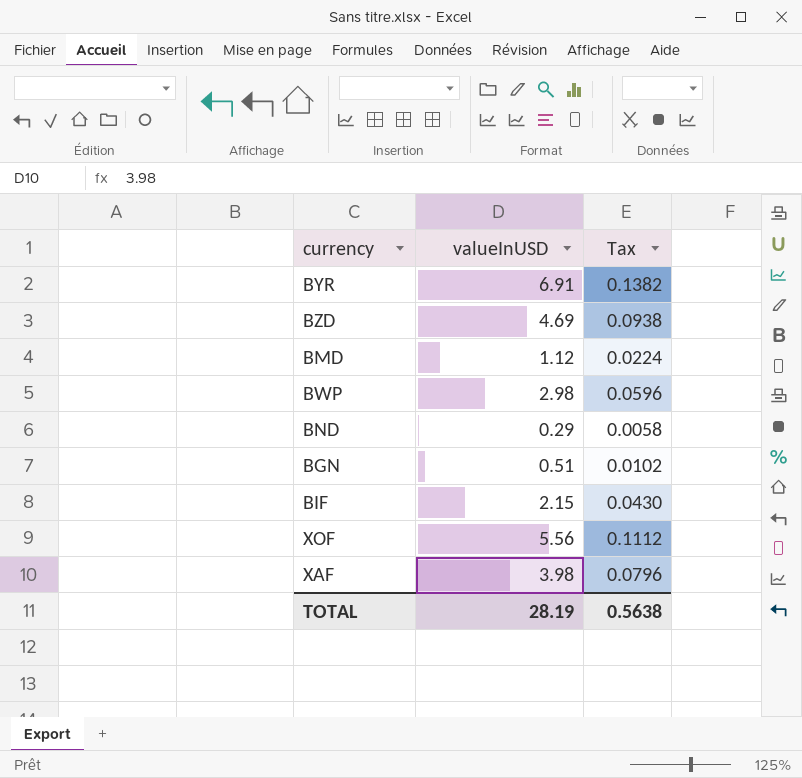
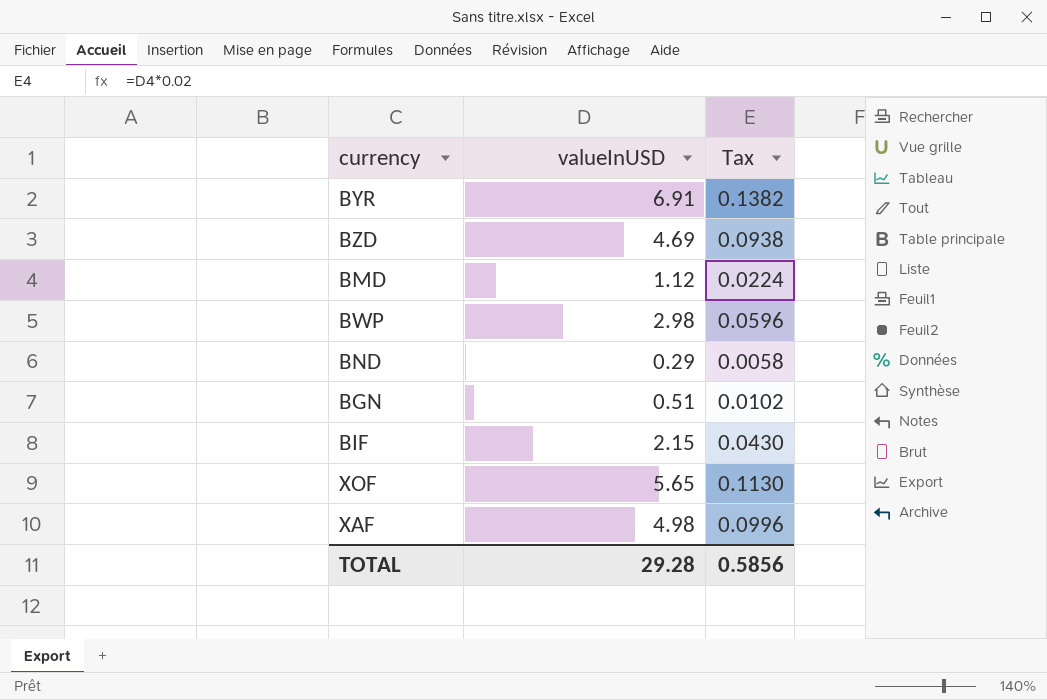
XOF | valueInUSD: 5.56 -> 5.65
XOF | Tax: 0.1112 -> 0.1130
XAF | valueInUSD: 3.98 -> 4.98
XAF | Tax: 0.0796 -> 0.0996
TOTAL | valueInUSD: 28.19 -> 29.28
TOTAL | Tax: 0.5638 -> 0.5856

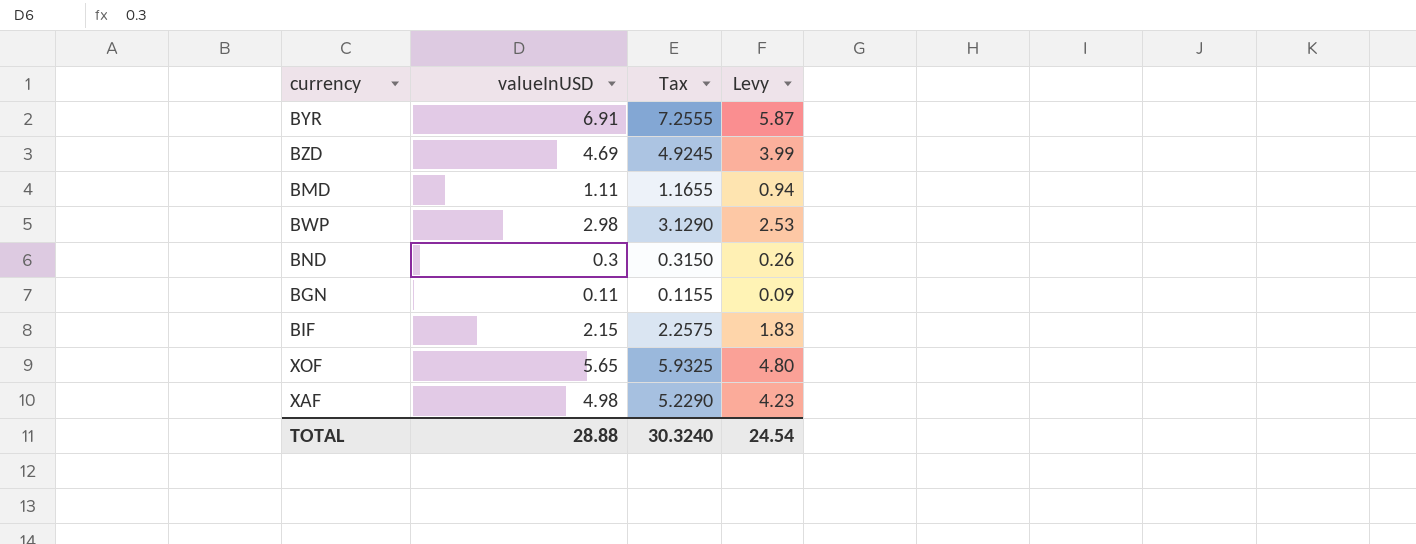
column Tax | formula: [valueInUSD] * 0.02 -> [valueInUSD] * 1.05
column Levy | formula: none -> [valueInUSD] * 0.85
BMD | valueInUSD: 1.12 -> 1.11
BND | valueInUSD: 0.29 -> 0.3
BGN | valueInUSD: 0.51 -> 0.11
TOTAL | valueInUSD: 29.28 -> 28.88
TOTAL | Tax: 0.5856 -> 30.3240

